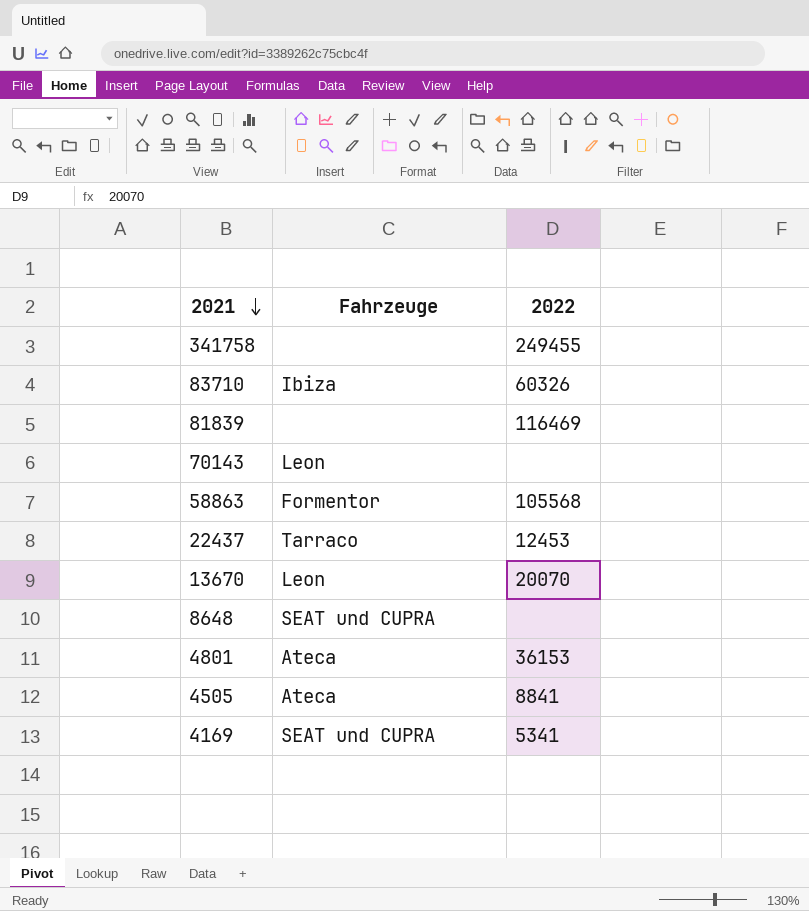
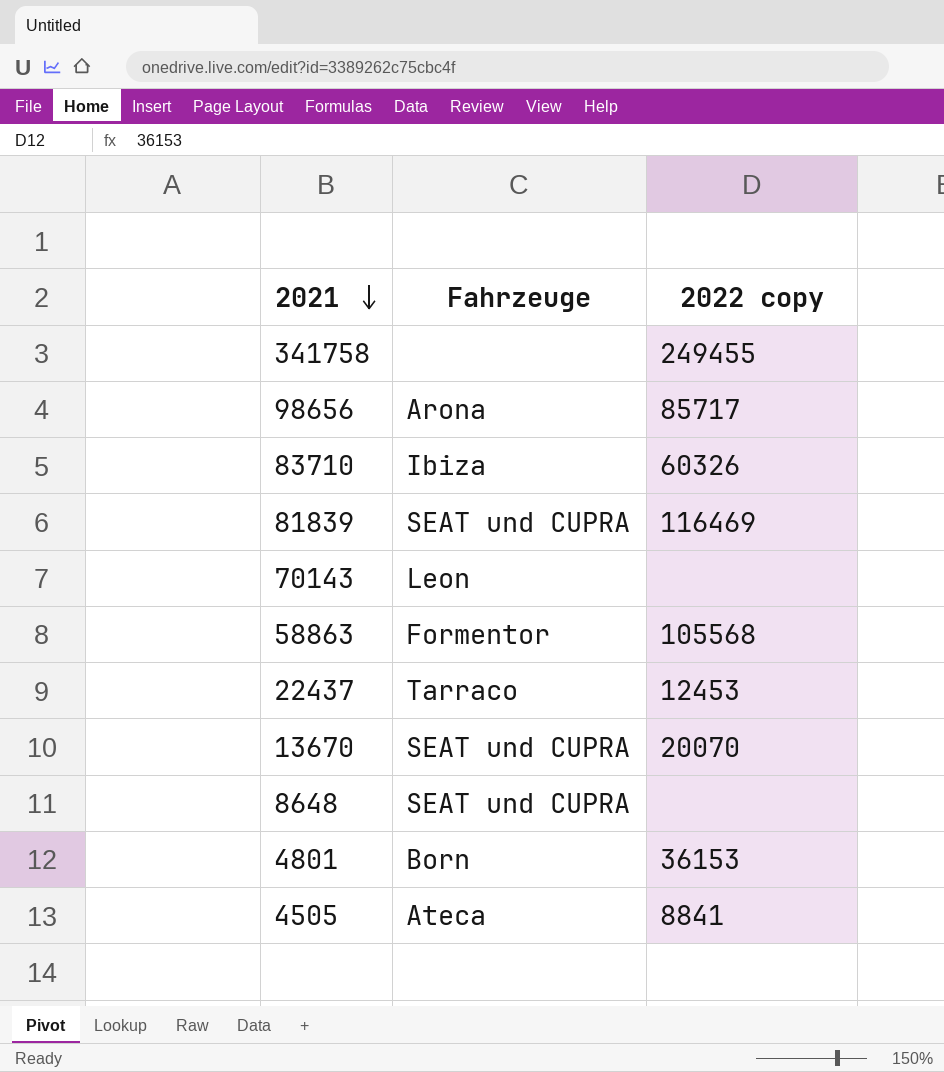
column name: 2022 -> 2022 copy
row 4169: SEAT und CUPRA | 5341 -> none
row 98656: none -> Arona | 85717
81839 | Fahrzeuge: none -> SEAT und CUPRA
13670 | Fahrzeuge: Leon -> SEAT und CUPRA
4801 | Fahrzeuge: Ateca -> Born

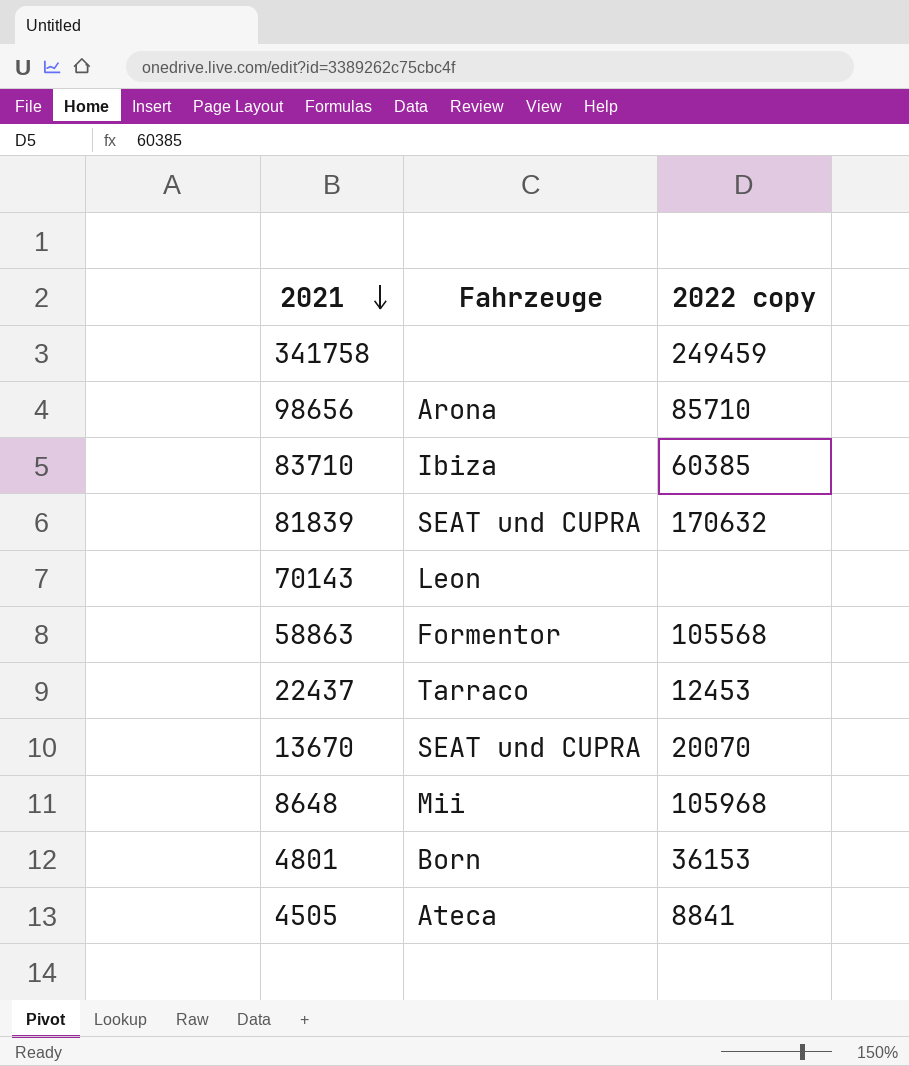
341758 | 2022 copy: 249455 -> 249459
98656 | 2022 copy: 85717 -> 85710
83710 | 2022 copy: 60326 -> 60385
81839 | 2022 copy: 116469 -> 170632
8648 | Fahrzeuge: SEAT und CUPRA -> Mii
8648 | 2022 copy: none -> 105968

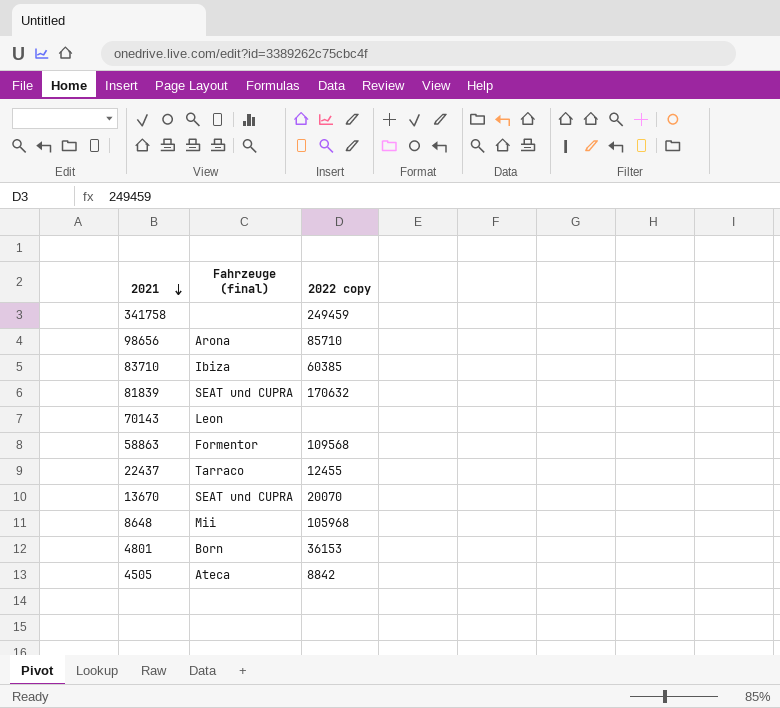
column name: Fahrzeuge -> Fahrzeuge (final)
58863 | 2022 copy: 105568 -> 109568
22437 | 2022 copy: 12453 -> 12455
4505 | 2022 copy: 8841 -> 8842

